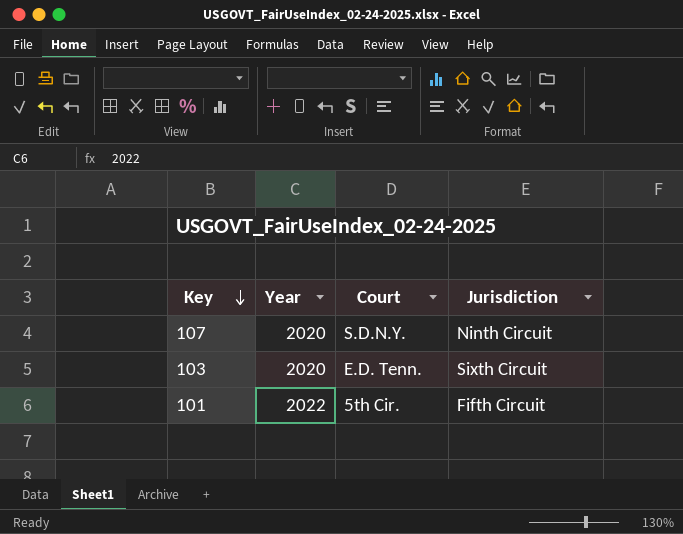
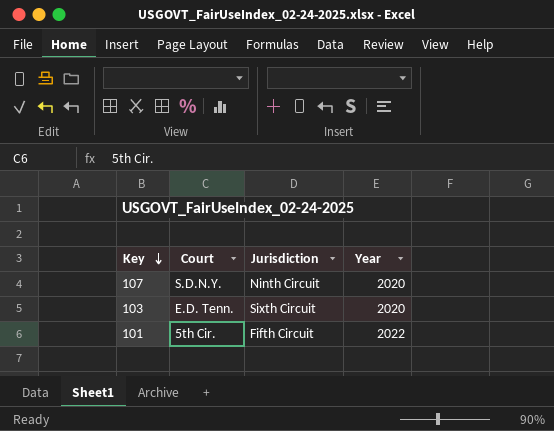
column Year | position: 2 -> 4

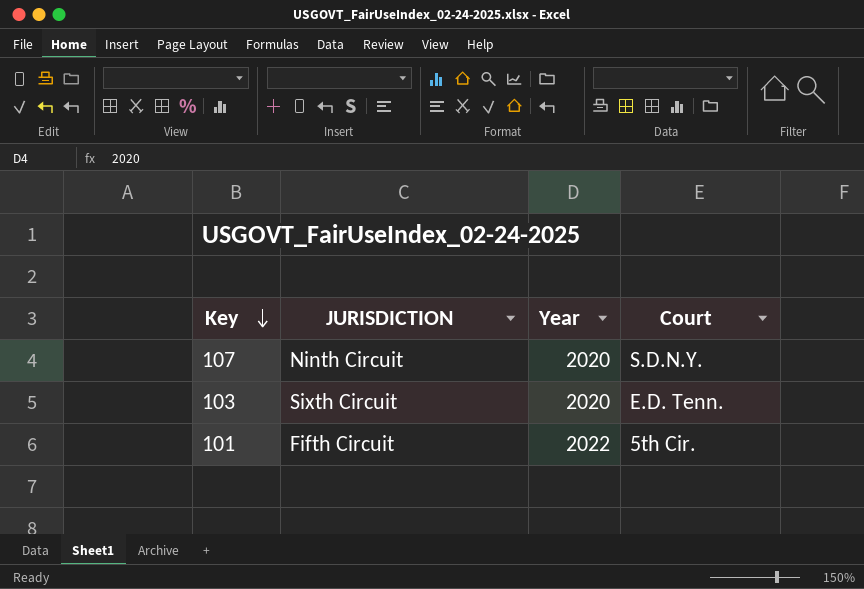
column name: Jurisdiction -> JURISDICTION
column Court | position: 2 -> 4

